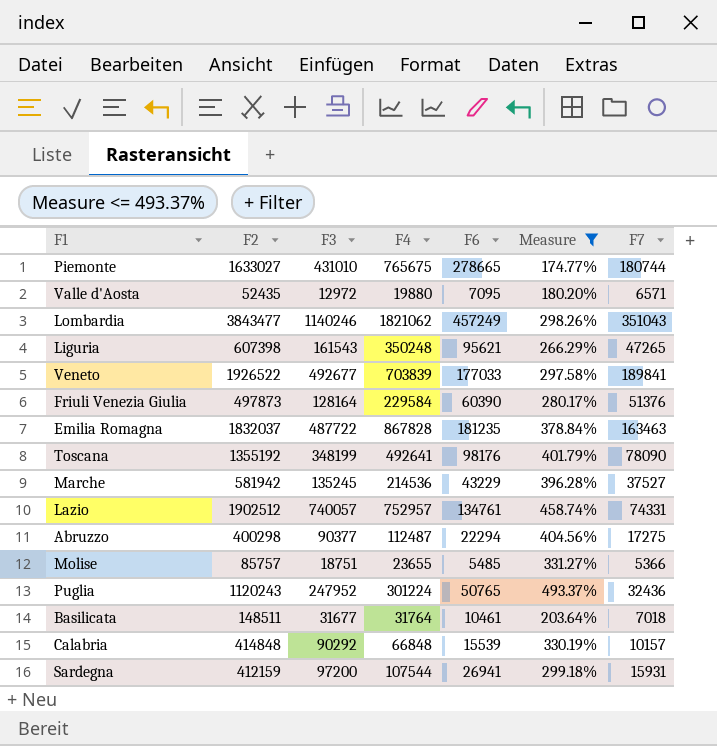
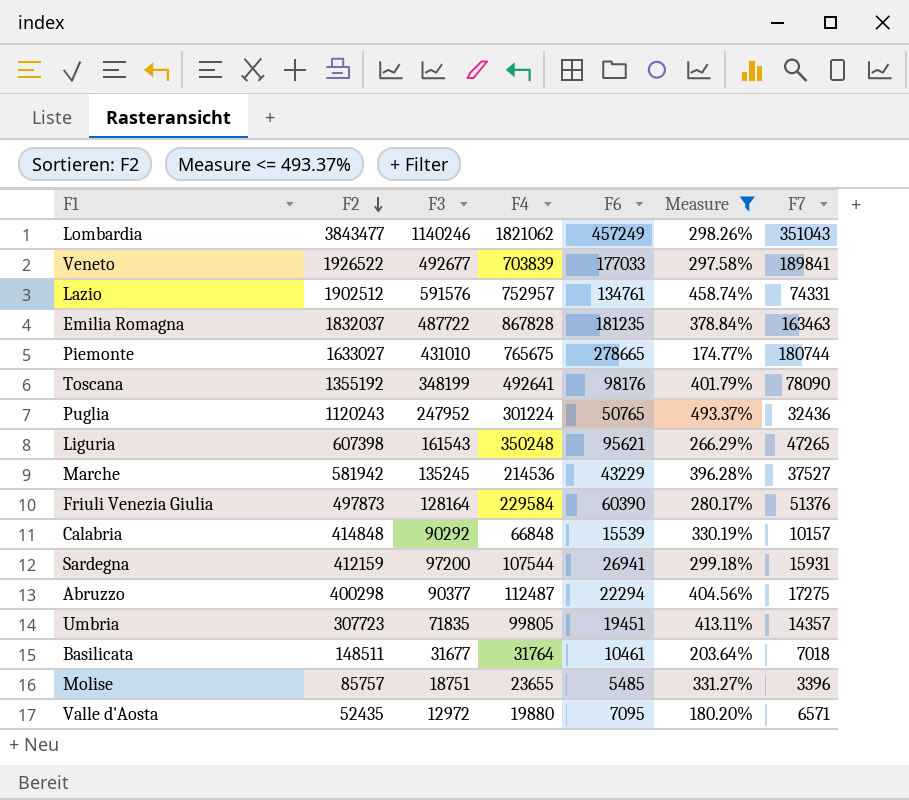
row order: none -> F2 descending
Lazio | F3: 740057 -> 591576
row Umbria: none -> 307723 | 71835 | 99805 | 19451 | 413.11% | 14357
Molise | F7: 5366 -> 3396

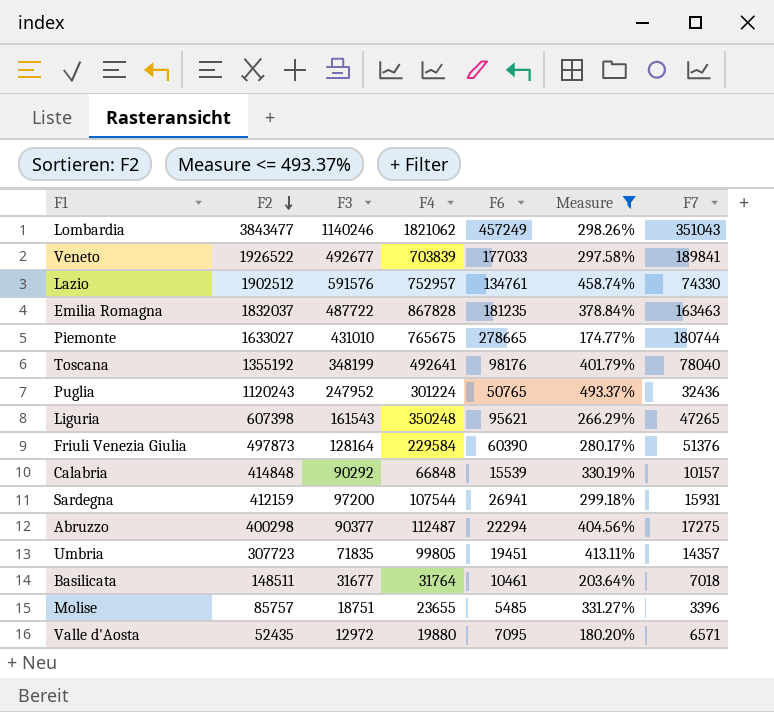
row Marche: 581942 | 135245 | 214536 | 43229 | 396.28% | 37527 -> none
Lazio | F7: 74331 -> 74330
Toscana | F7: 78090 -> 78040

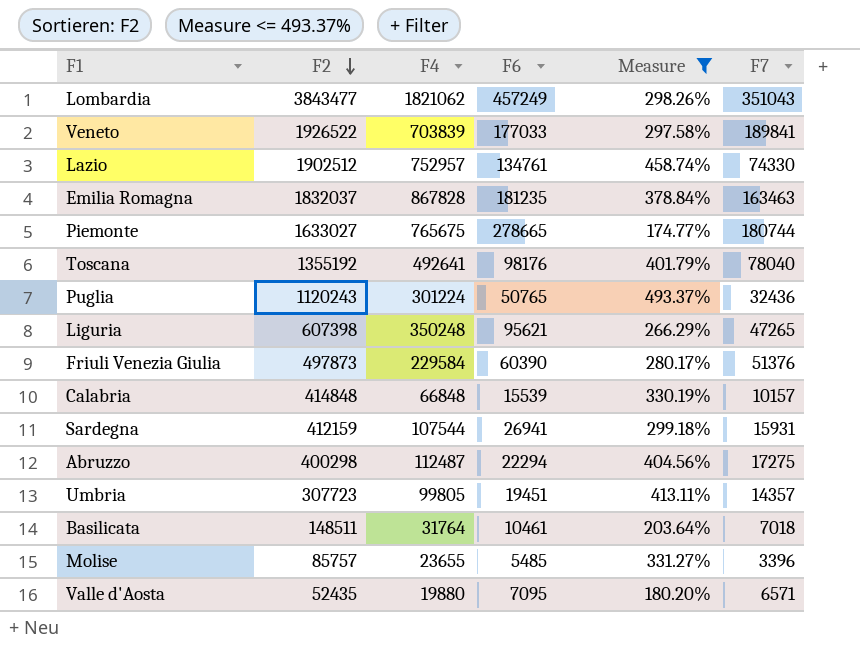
column F3 | position: 3 -> none

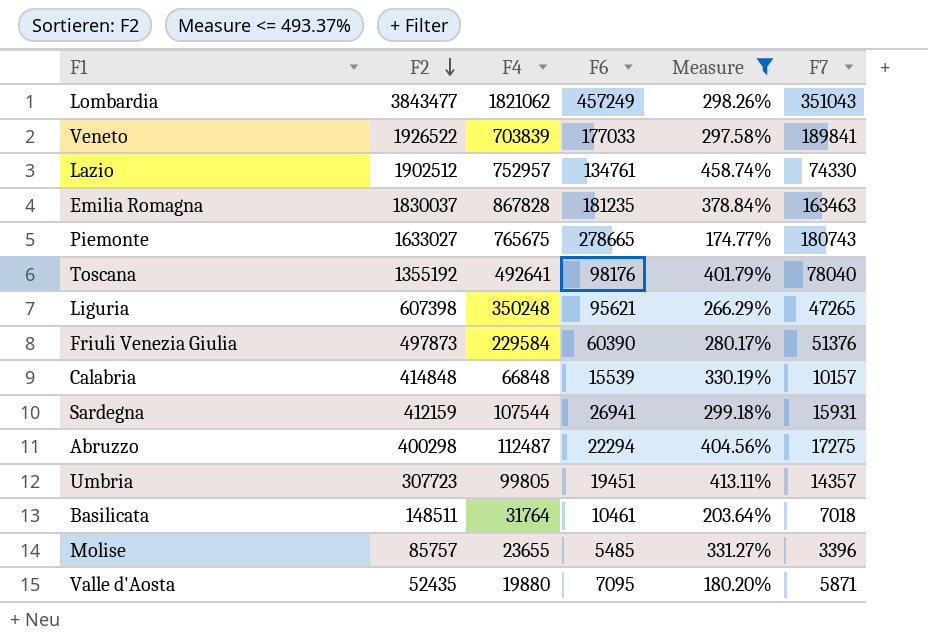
row Puglia: 1120243 | 301224 | 50765 | 493.37% | 32436 -> none
Emilia Romagna | F2: 1832037 -> 1830037
Piemonte | F7: 180744 -> 180743
Valle d'Aosta | F7: 6571 -> 5871

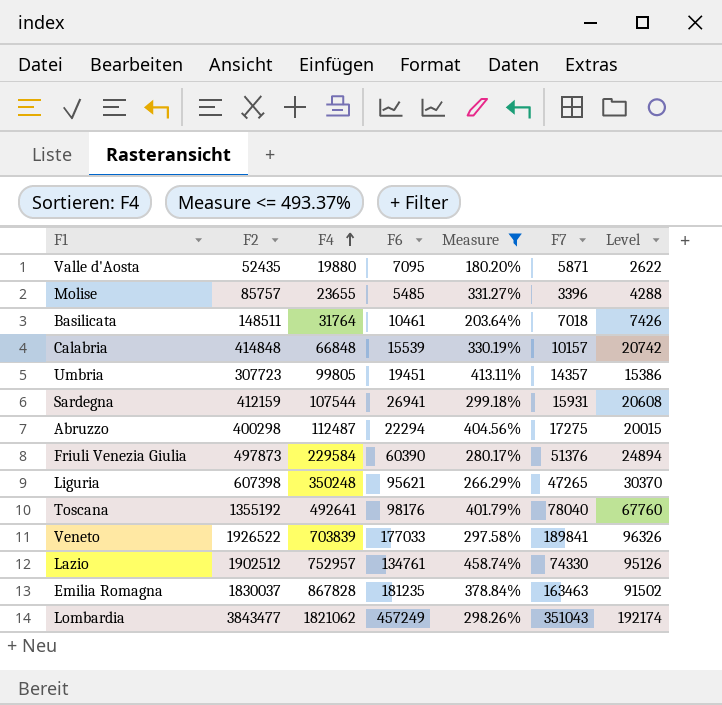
row order: F2 descending -> F4 ascending
column Level | formula: none -> [F2] * 0.05
row Piemonte: 1633027 | 765675 | 278665 | 174.77% | 180743 -> none

